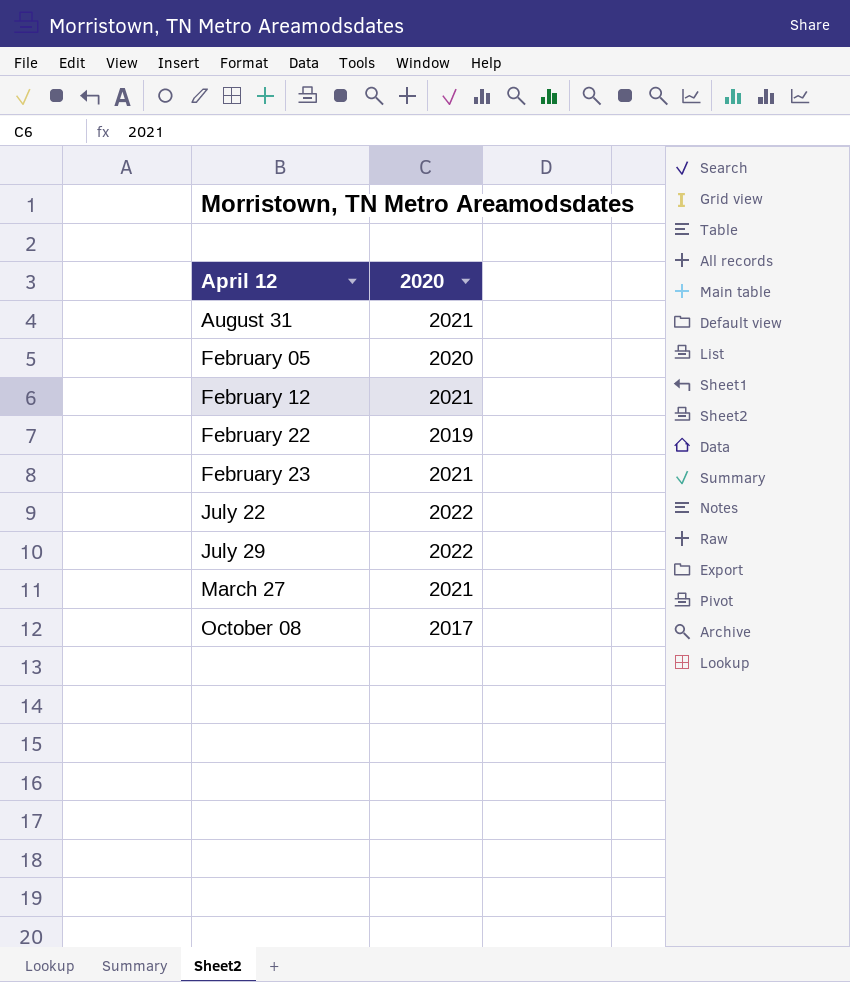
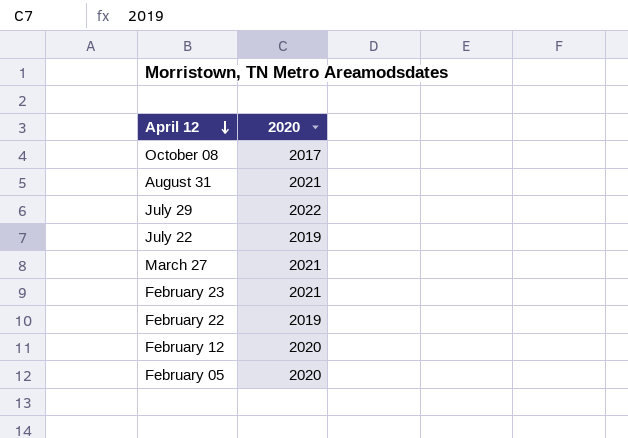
row order: none -> April 12 descending
July 22 | 2020: 2022 -> 2019
February 12 | 2020: 2021 -> 2020

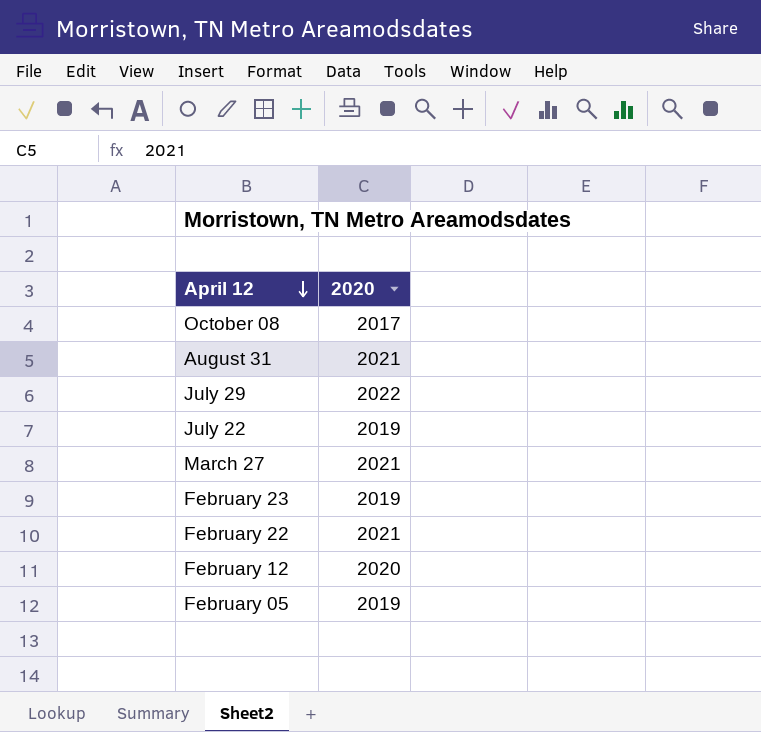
February 23 | 2020: 2021 -> 2019
February 22 | 2020: 2019 -> 2021
February 05 | 2020: 2020 -> 2019

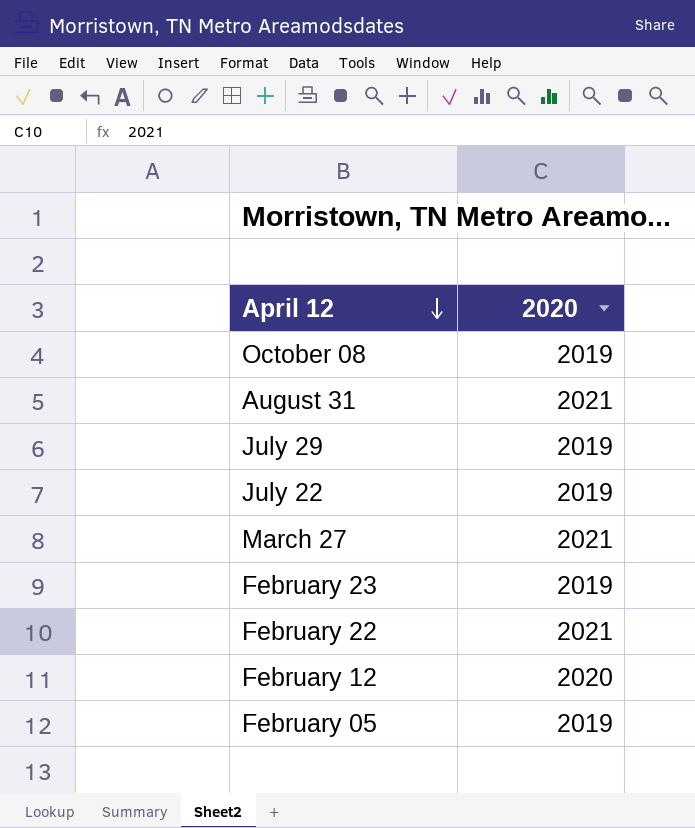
October 08 | 2020: 2017 -> 2019
July 29 | 2020: 2022 -> 2019

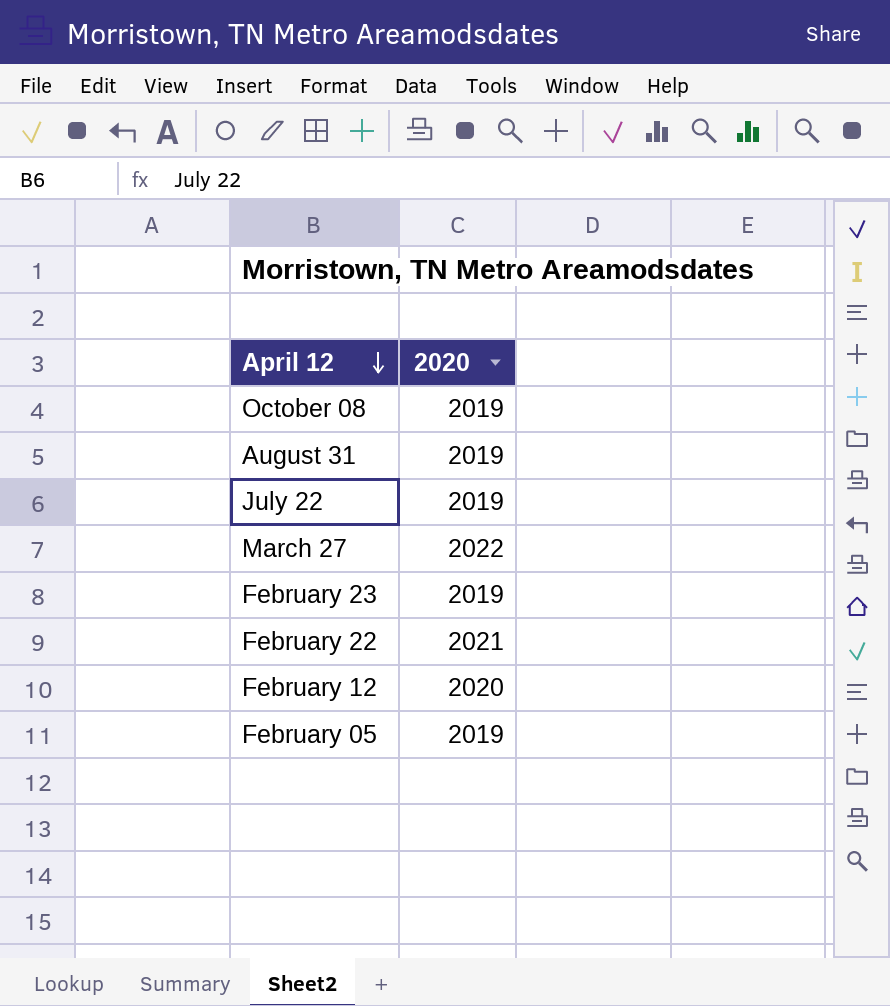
row July 29: 2019 -> none
August 31 | 2020: 2021 -> 2019
March 27 | 2020: 2021 -> 2022

